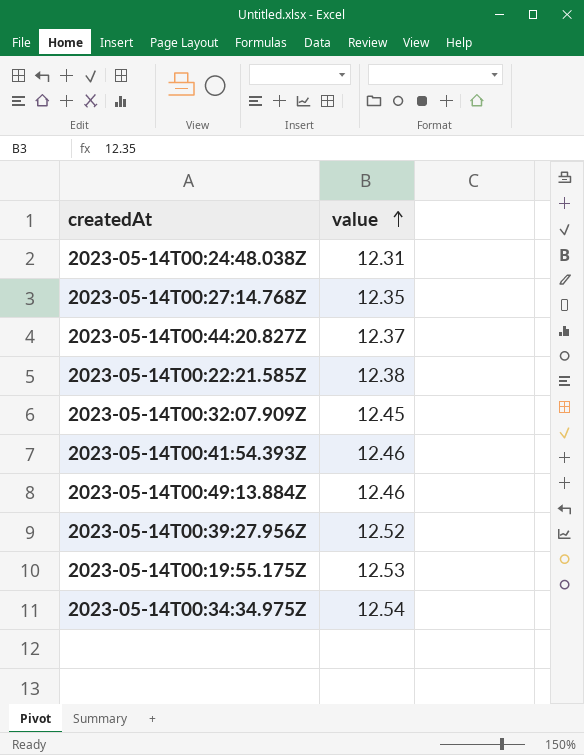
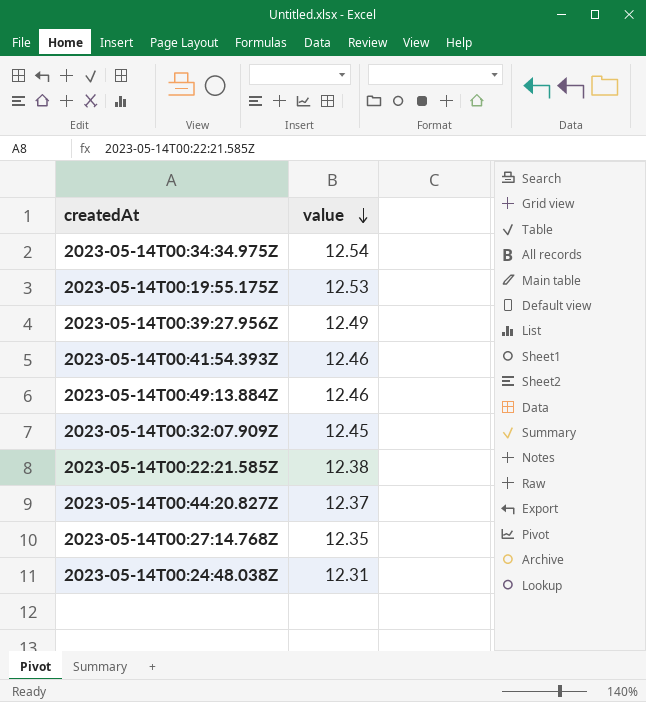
row order: value ascending -> value descending
2023-05-14T00:39:27.956Z | value: 12.52 -> 12.49

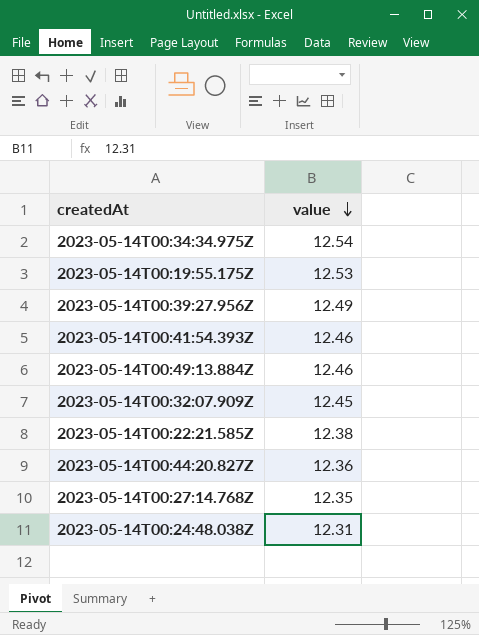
2023-05-14T00:44:20.827Z | value: 12.37 -> 12.36

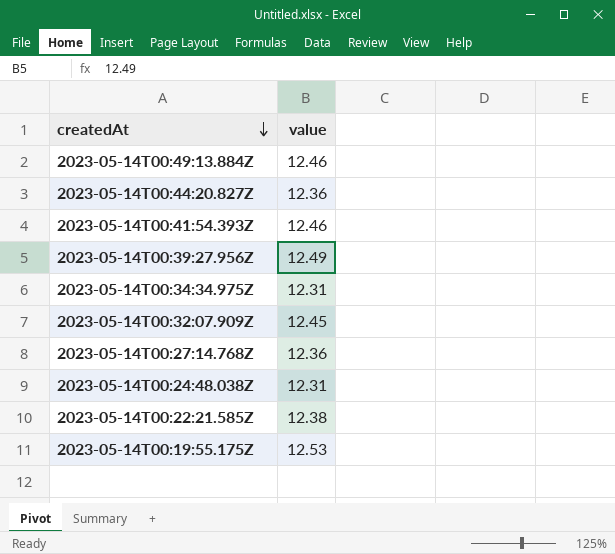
row order: value descending -> createdAt descending
2023-05-14T00:34:34.975Z | value: 12.54 -> 12.31
2023-05-14T00:27:14.768Z | value: 12.35 -> 12.36

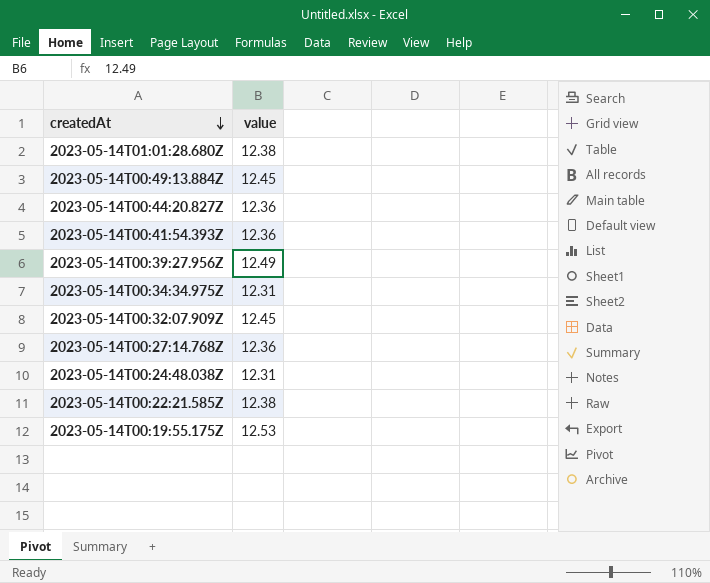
row 2023-05-14T01:01:28.680Z: none -> 12.38
2023-05-14T00:49:13.884Z | value: 12.46 -> 12.45
2023-05-14T00:41:54.393Z | value: 12.46 -> 12.36

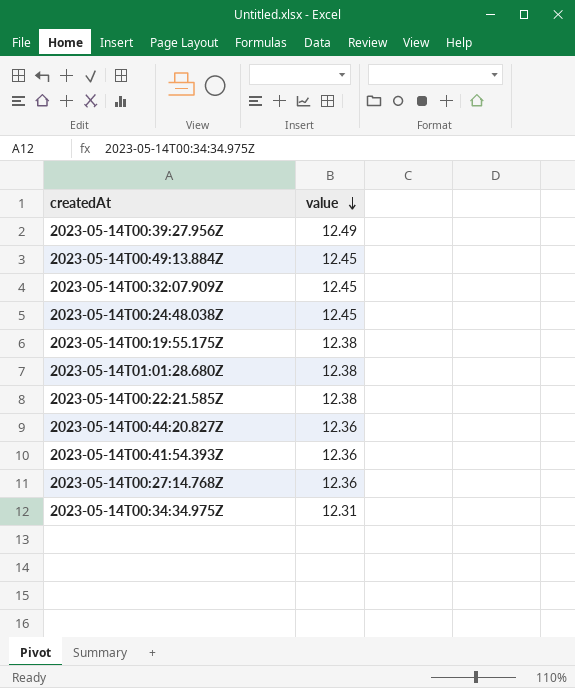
row order: createdAt descending -> value descending
2023-05-14T00:24:48.038Z | value: 12.31 -> 12.45
2023-05-14T00:19:55.175Z | value: 12.53 -> 12.38

